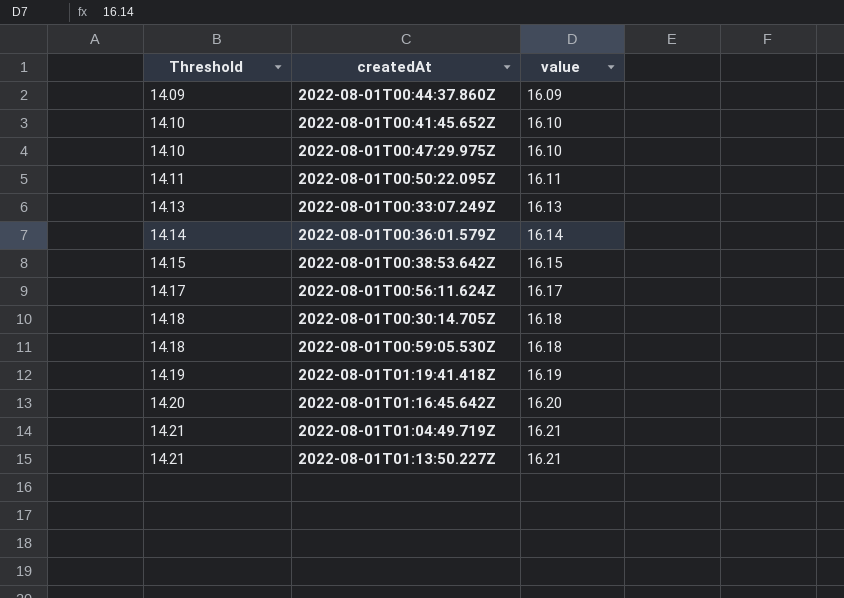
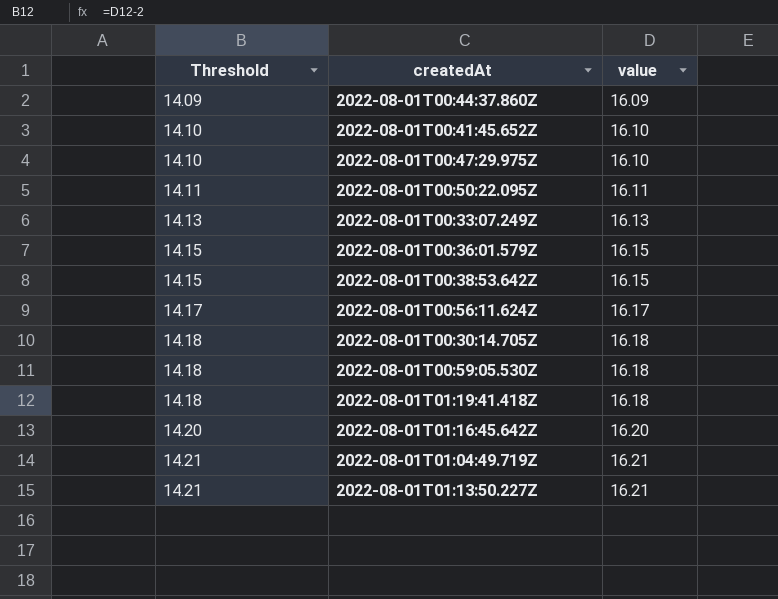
2022-08-01T00:36:01.579Z | Threshold: 14.14 -> 14.15
2022-08-01T00:36:01.579Z | value: 16.14 -> 16.15
2022-08-01T01:19:41.418Z | Threshold: 14.19 -> 14.18
2022-08-01T01:19:41.418Z | value: 16.19 -> 16.18

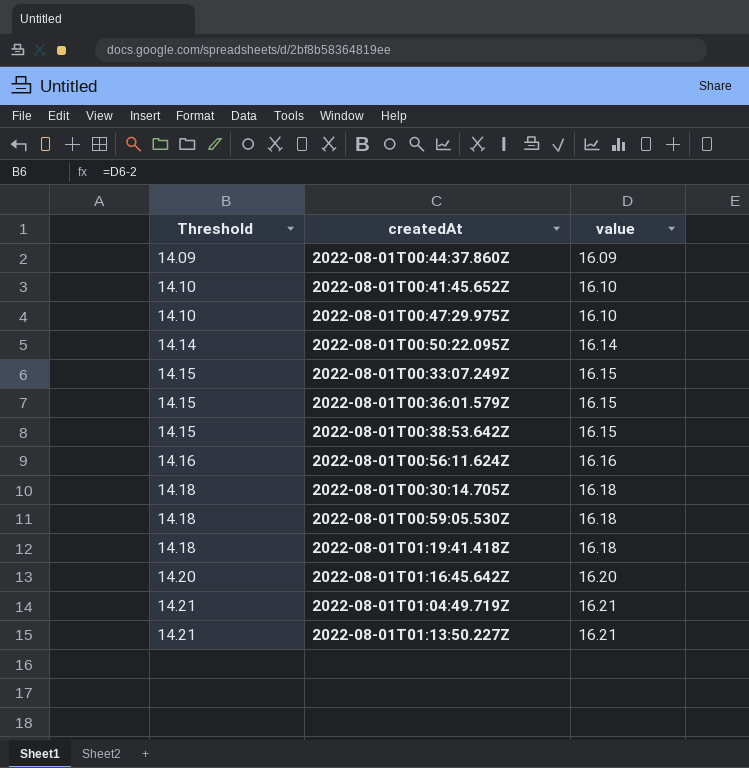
2022-08-01T00:50:22.095Z | Threshold: 14.11 -> 14.14
2022-08-01T00:50:22.095Z | value: 16.11 -> 16.14
2022-08-01T00:33:07.249Z | Threshold: 14.13 -> 14.15
2022-08-01T00:33:07.249Z | value: 16.13 -> 16.15
2022-08-01T00:56:11.624Z | Threshold: 14.17 -> 14.16
2022-08-01T00:56:11.624Z | value: 16.17 -> 16.16

